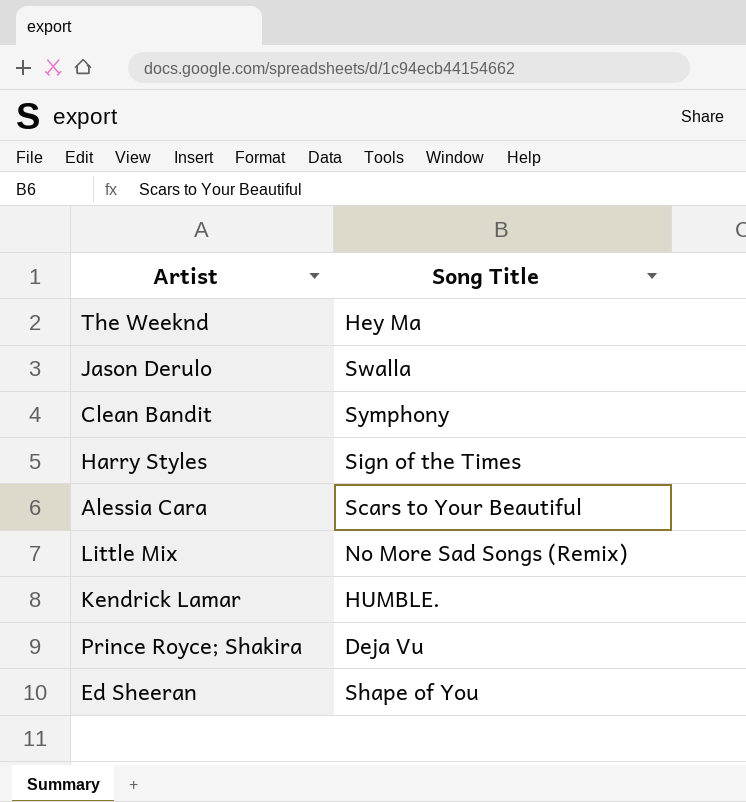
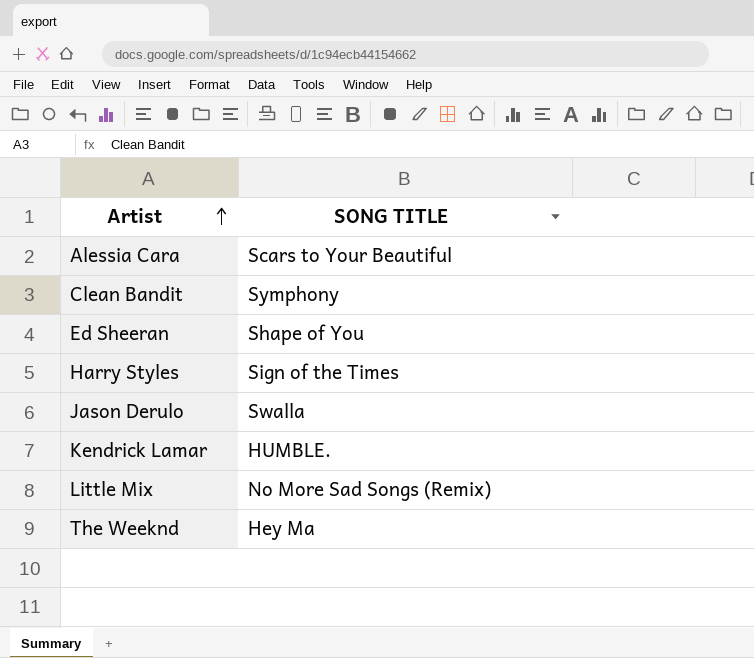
row order: none -> Artist ascending
column name: Song Title -> SONG TITLE
row Prince Royce; Shakira: Deja Vu -> none

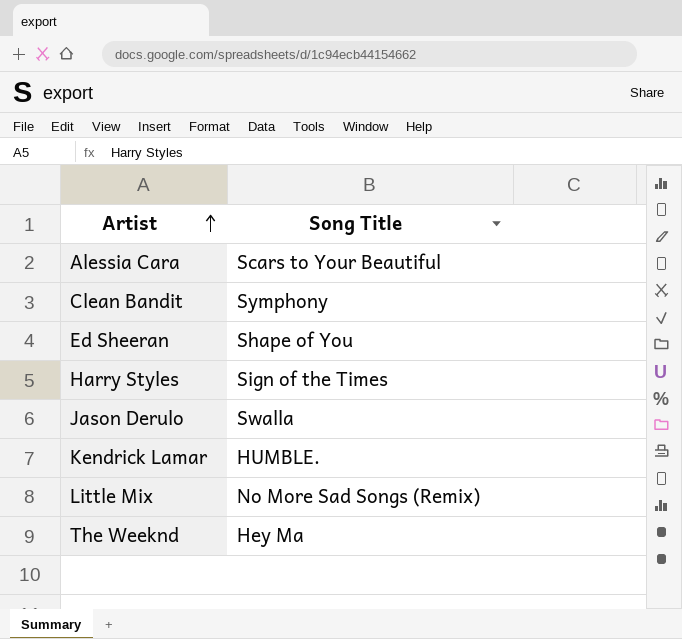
column name: SONG TITLE -> Song Title

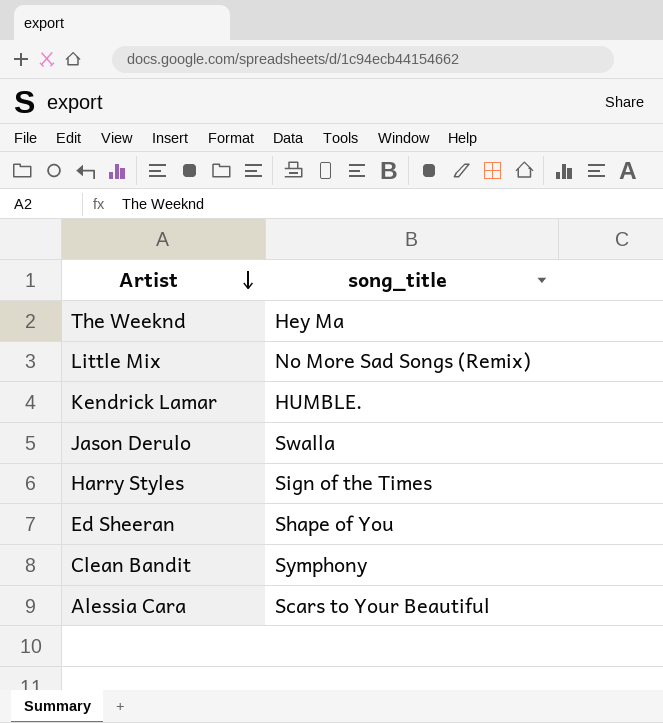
row order: Artist ascending -> Artist descending
column name: Song Title -> song_title

